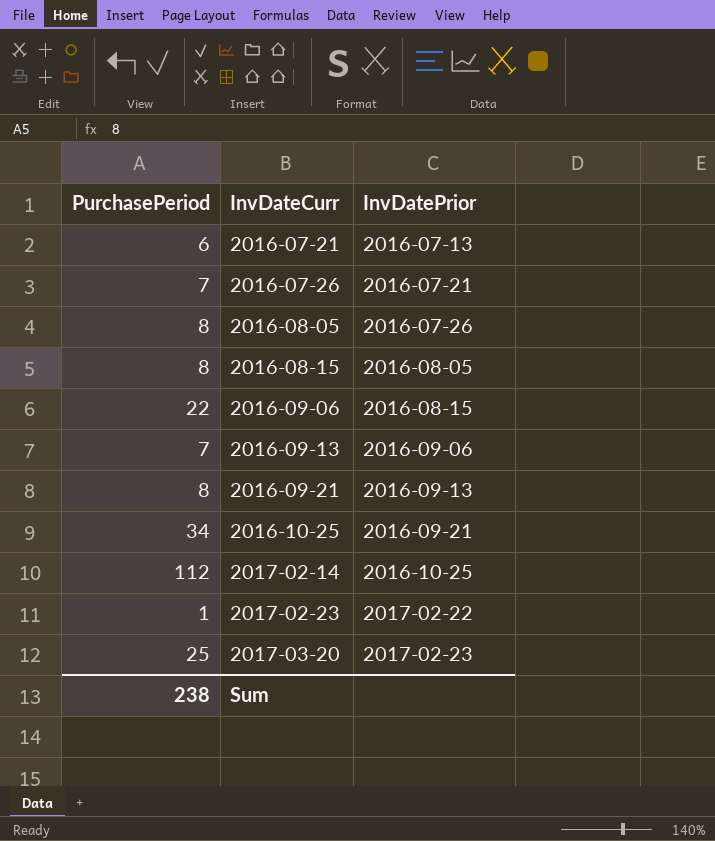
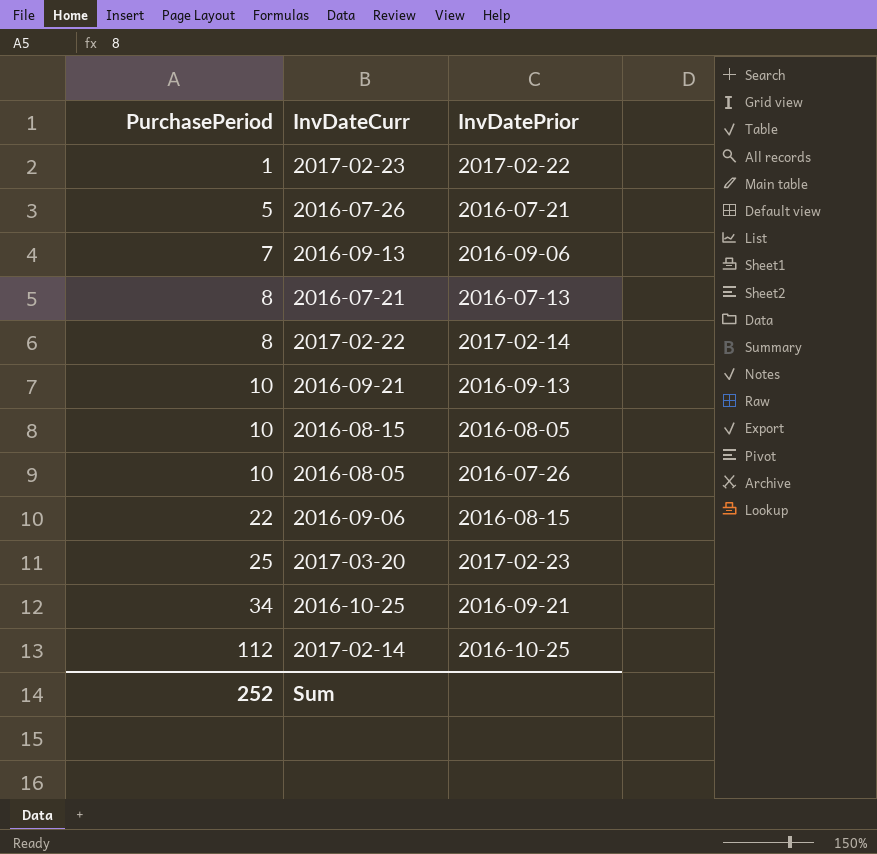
row order: InvDateCurr ascending -> PurchasePeriod ascending
2016-07-26 | PurchasePeriod: 7 -> 5
2016-07-21 | PurchasePeriod: 6 -> 8
row 2017-02-22: none -> 8 | 2017-02-14
2016-09-21 | PurchasePeriod: 8 -> 10
2016-08-15 | PurchasePeriod: 8 -> 10
2016-08-05 | PurchasePeriod: 8 -> 10
Sum | PurchasePeriod: 238 -> 252

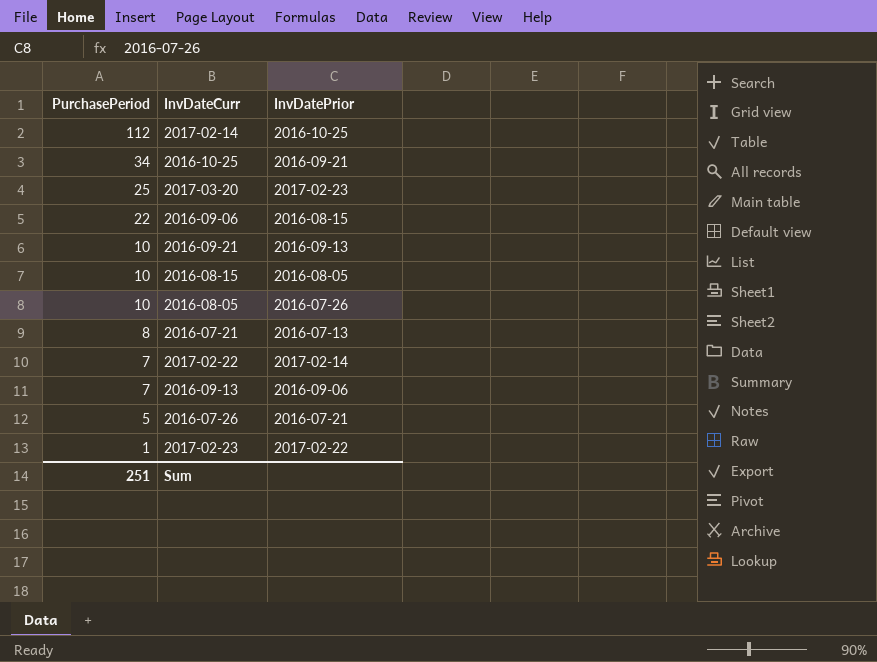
row order: PurchasePeriod ascending -> PurchasePeriod descending
2017-02-22 | PurchasePeriod: 8 -> 7
Sum | PurchasePeriod: 252 -> 251

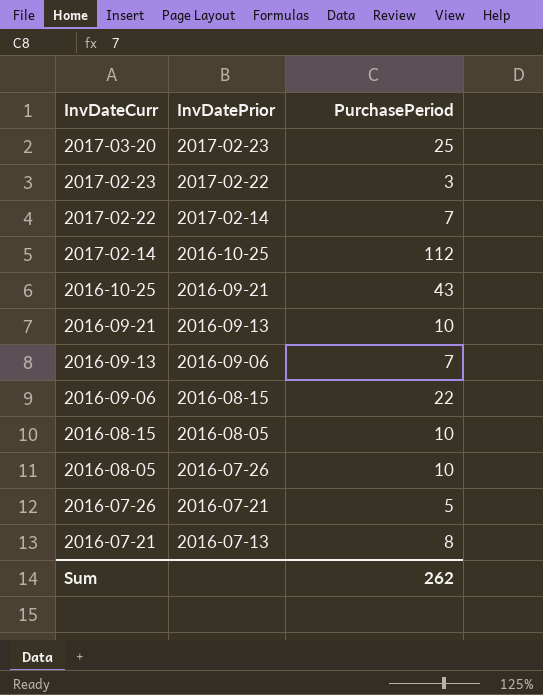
row order: PurchasePeriod descending -> InvDateCurr descending
column PurchasePeriod | position: 1 -> 3
2017-02-23 | PurchasePeriod: 1 -> 3
2016-10-25 | PurchasePeriod: 34 -> 43
Sum | PurchasePeriod: 251 -> 262

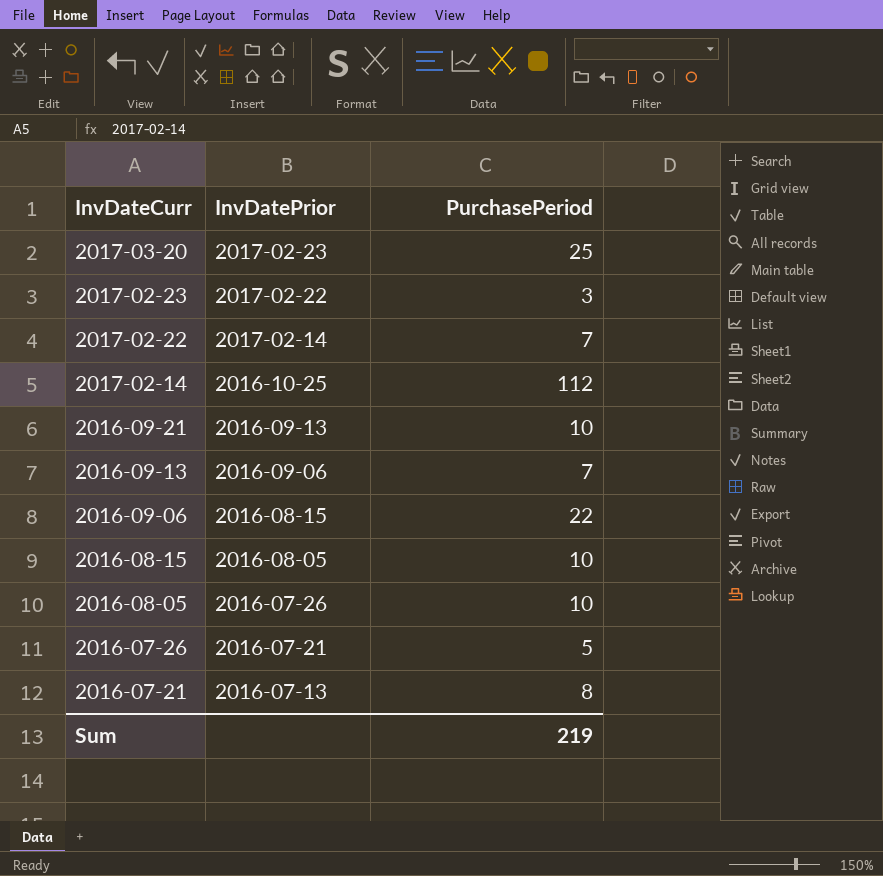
row 2016-10-25: 2016-09-21 | 43 -> none
Sum | PurchasePeriod: 262 -> 219

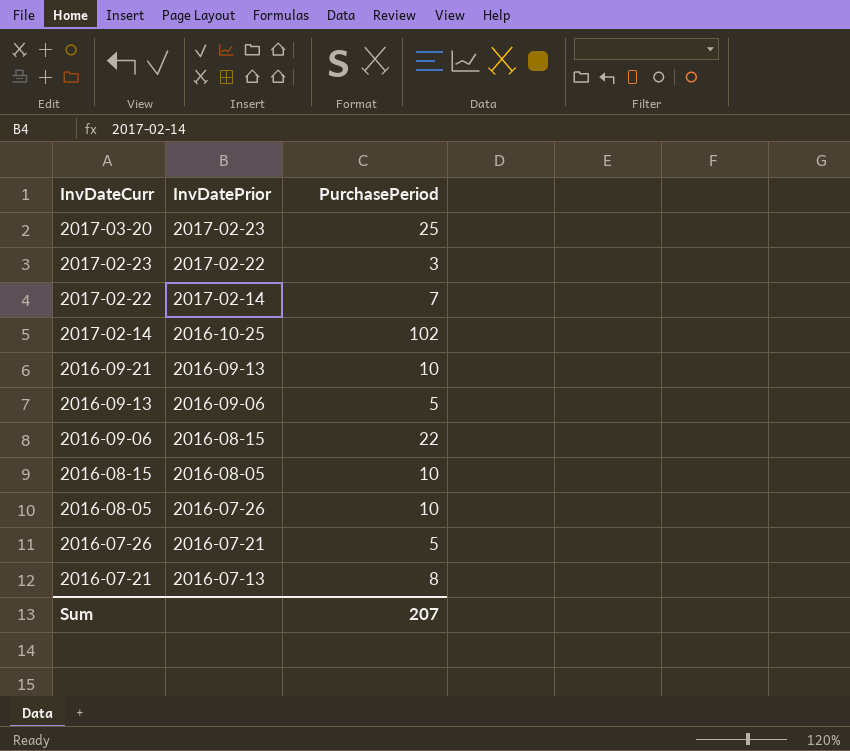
2017-02-14 | PurchasePeriod: 112 -> 102
2016-09-13 | PurchasePeriod: 7 -> 5
Sum | PurchasePeriod: 219 -> 207

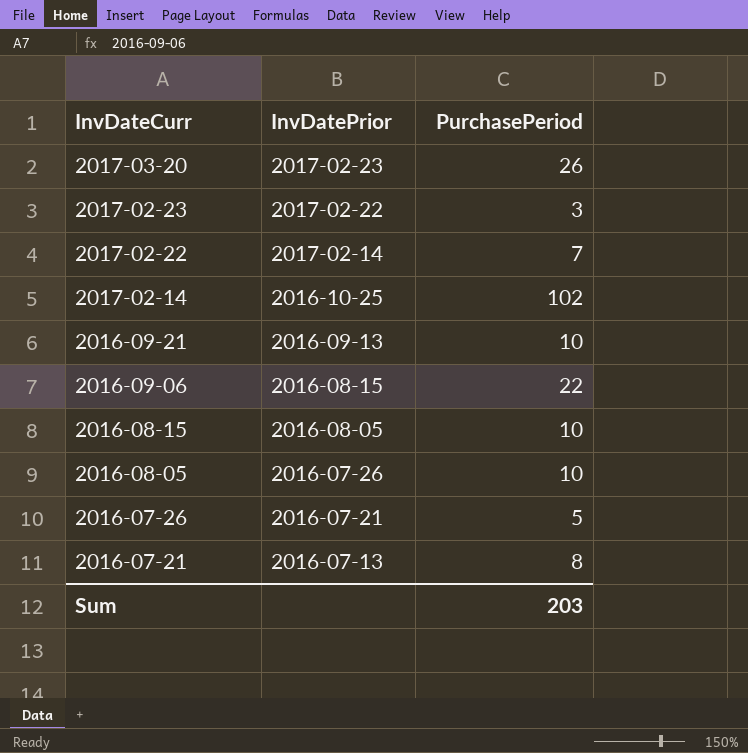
row 2016-09-13: 2016-09-06 | 5 -> none
2017-03-20 | PurchasePeriod: 25 -> 26
Sum | PurchasePeriod: 207 -> 203

